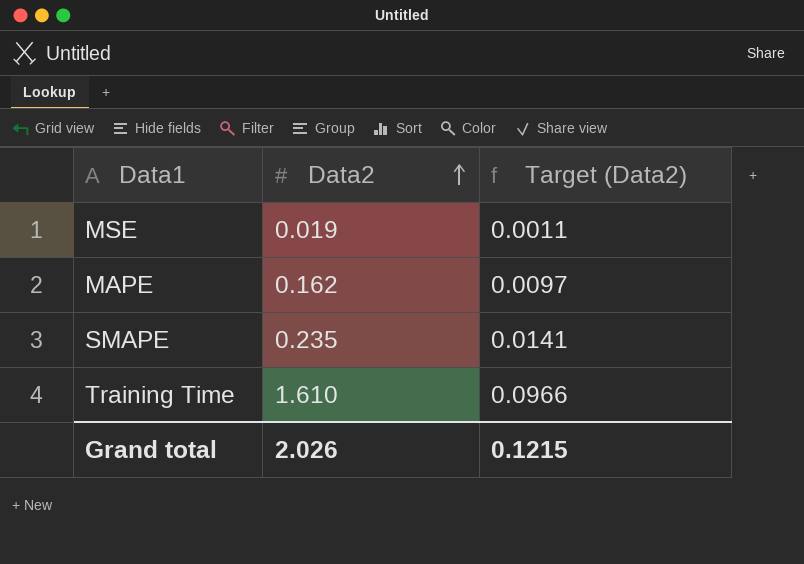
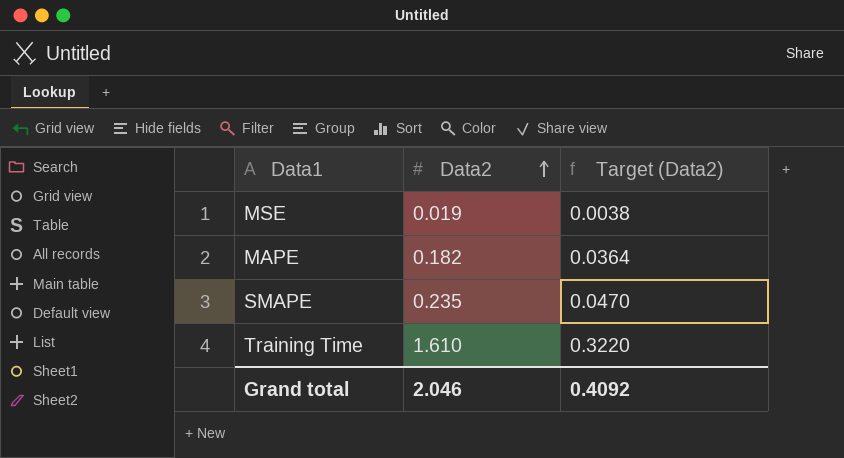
column Target (Data2) | formula: [Data2] * 0.06 -> [Data2] * 0.2
MAPE | Data2: 0.162 -> 0.182
Grand total | Data2: 2.026 -> 2.046
Grand total | Target (Data2): 0.1215 -> 0.4092

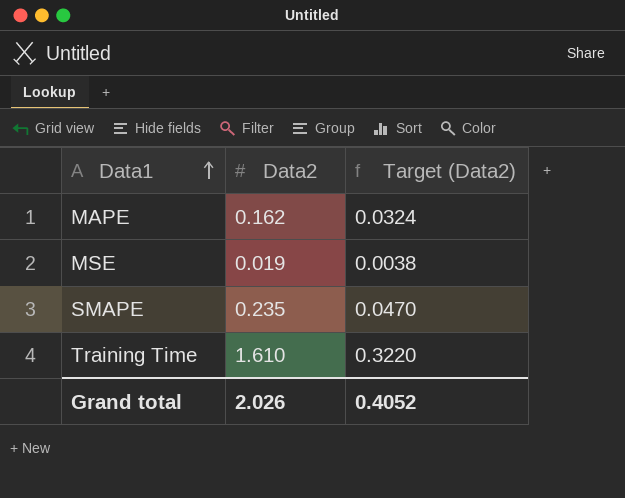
row order: Data2 ascending -> Data1 ascending
MAPE | Data2: 0.182 -> 0.162
MAPE | Target (Data2): 0.0364 -> 0.0324
Grand total | Data2: 2.046 -> 2.026
Grand total | Target (Data2): 0.4092 -> 0.4052

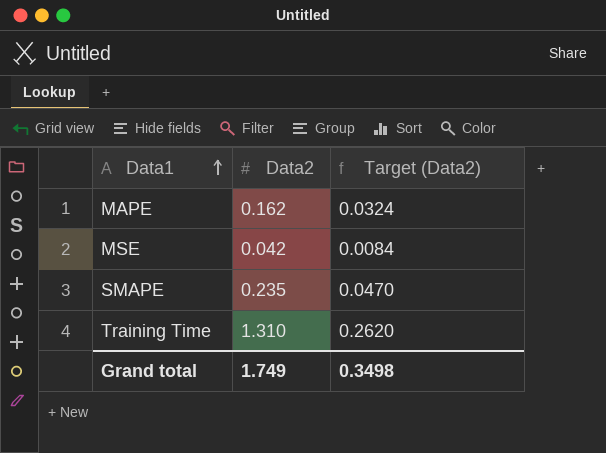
MSE | Data2: 0.019 -> 0.042
MSE | Target (Data2): 0.0038 -> 0.0084
Training Time | Data2: 1.610 -> 1.310
Training Time | Target (Data2): 0.3220 -> 0.2620
Grand total | Data2: 2.026 -> 1.749
Grand total | Target (Data2): 0.4052 -> 0.3498

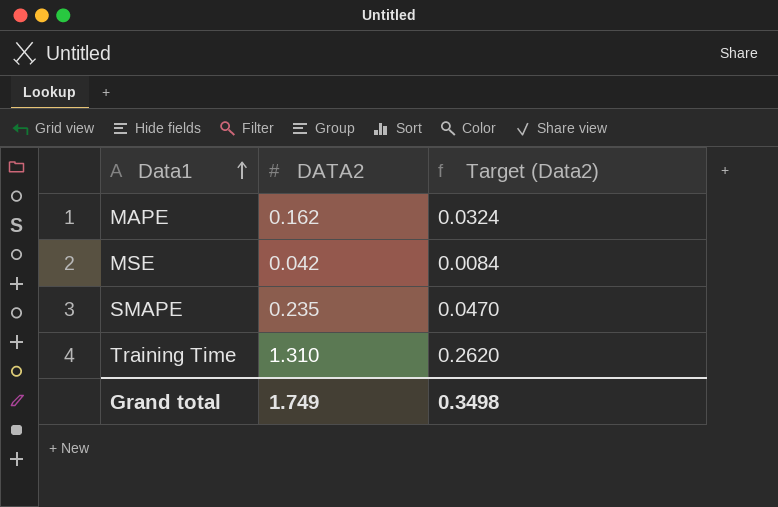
column name: Data2 -> DATA2

